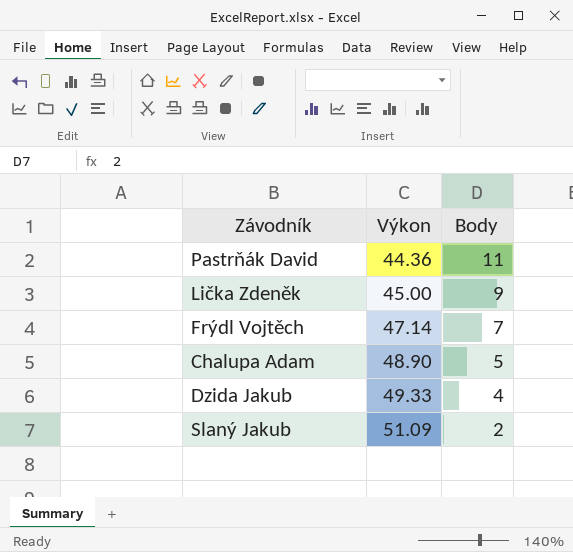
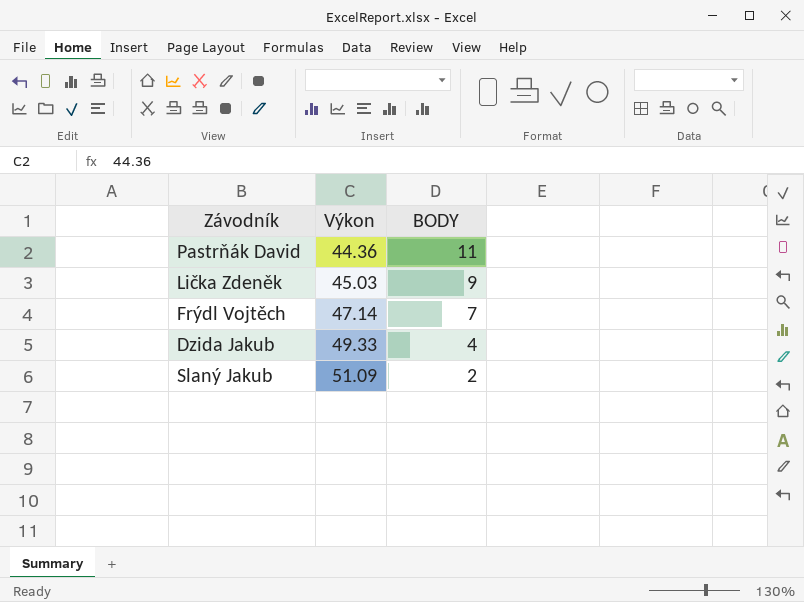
column name: Body -> BODY
row Chalupa Adam: 48.90 | 5 -> none
Lička Zdeněk | Výkon: 45.00 -> 45.03

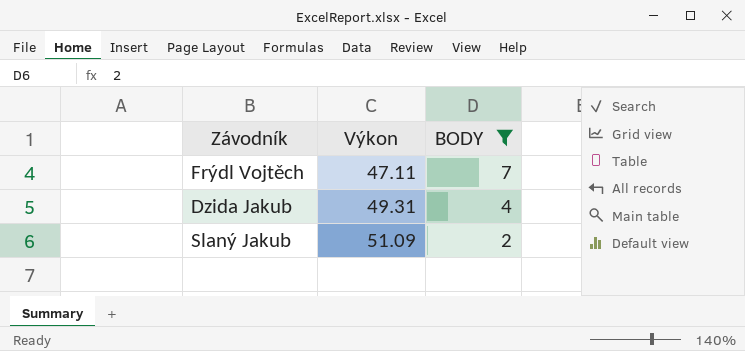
filter: none -> BODY <= 7
Frýdl Vojtěch | Výkon: 47.14 -> 47.11
Dzida Jakub | Výkon: 49.33 -> 49.31

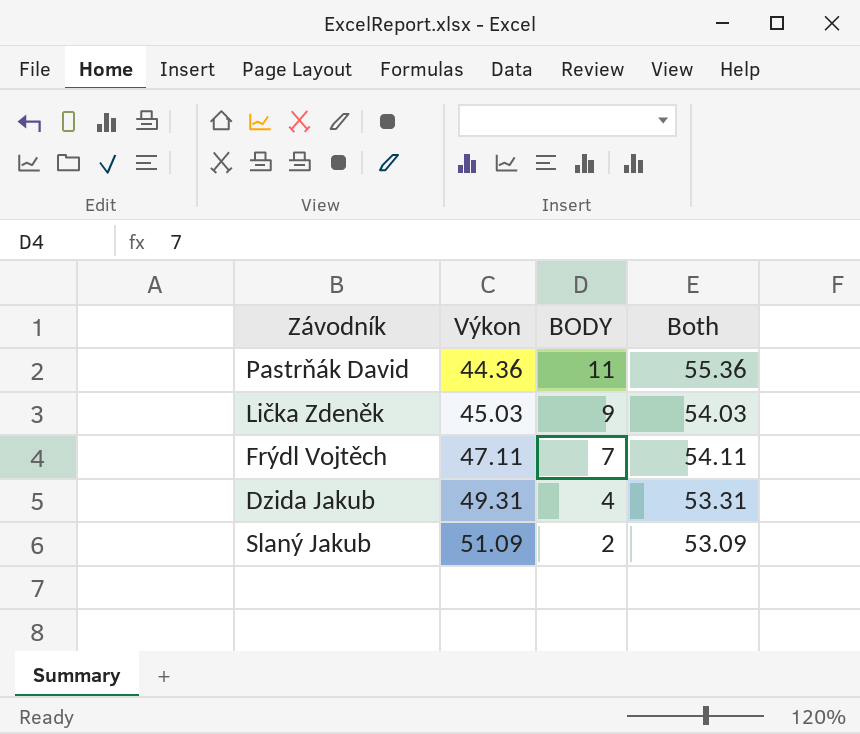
filter: BODY <= 7 -> none
column Both | formula: none -> [Výkon] + [BODY]

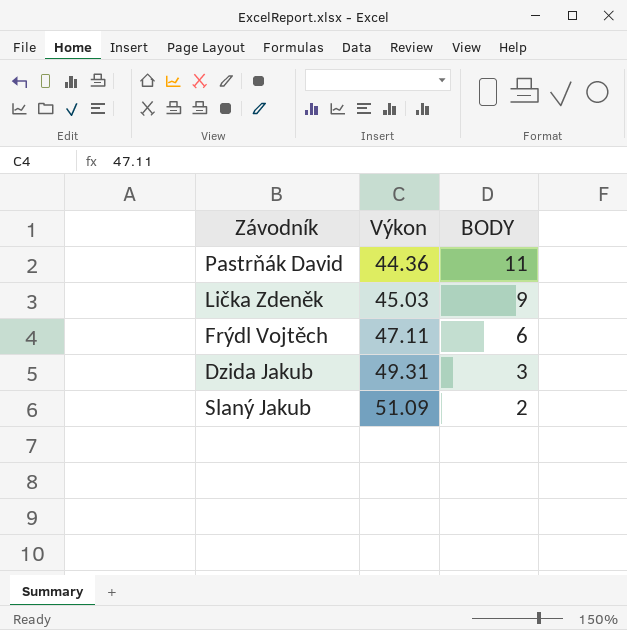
column Both | formula: [Výkon] + [BODY] -> none
Frýdl Vojtěch | BODY: 7 -> 6
Dzida Jakub | BODY: 4 -> 3

